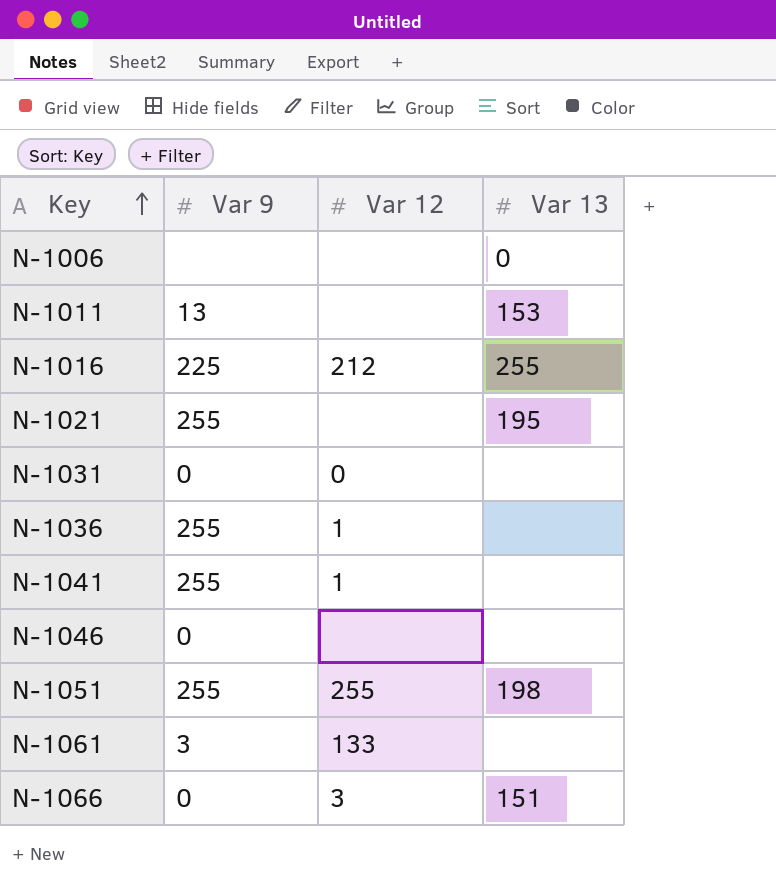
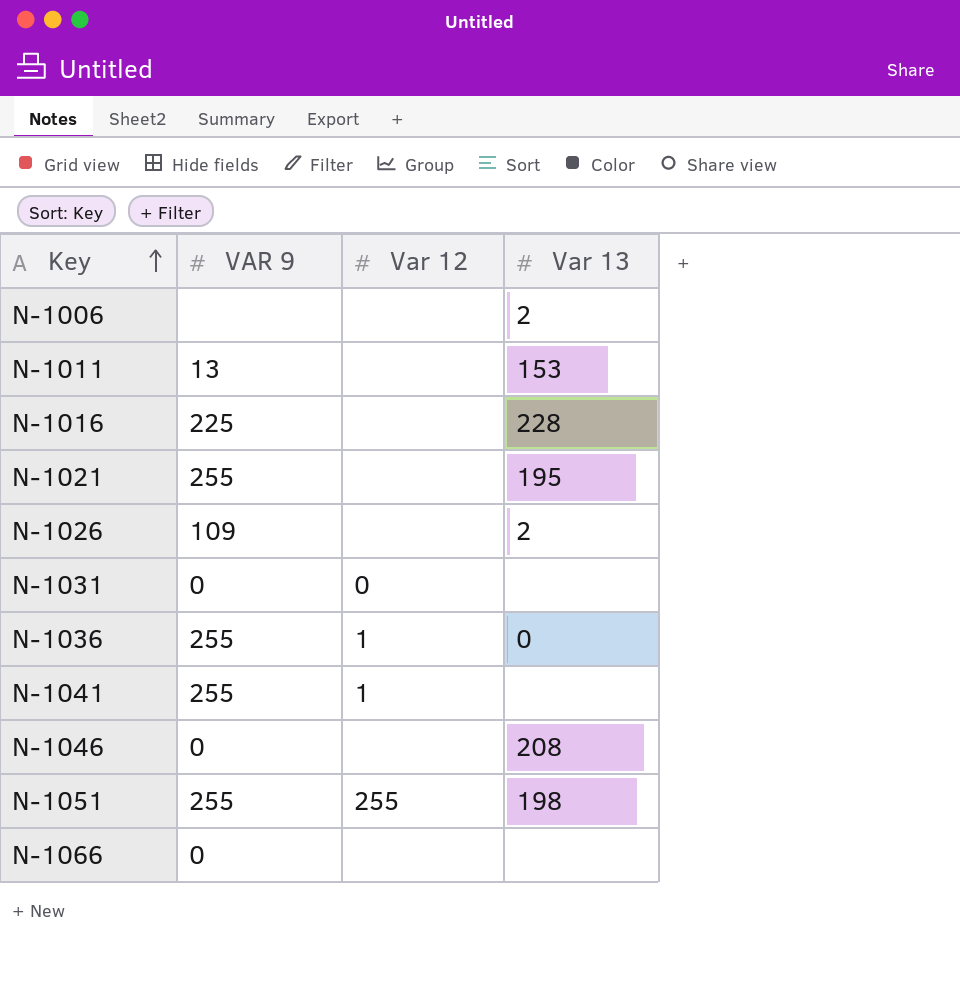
column name: Var 9 -> VAR 9
row N-1061: 3 | 133 | none -> none
N-1006 | Var 13: 0 -> 2
N-1016 | Var 12: 212 -> none
N-1016 | Var 13: 255 -> 228
row N-1026: none -> 109 | none | 2
N-1036 | Var 13: none -> 0
N-1046 | Var 13: none -> 208
N-1066 | Var 12: 3 -> none
N-1066 | Var 13: 151 -> none

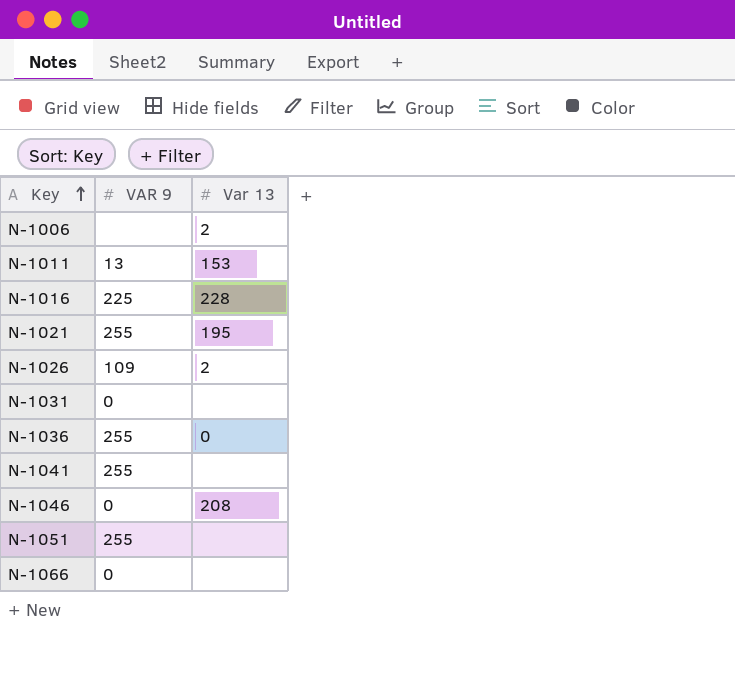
column Var 12 | position: 3 -> none
N-1051 | Var 13: 198 -> none

